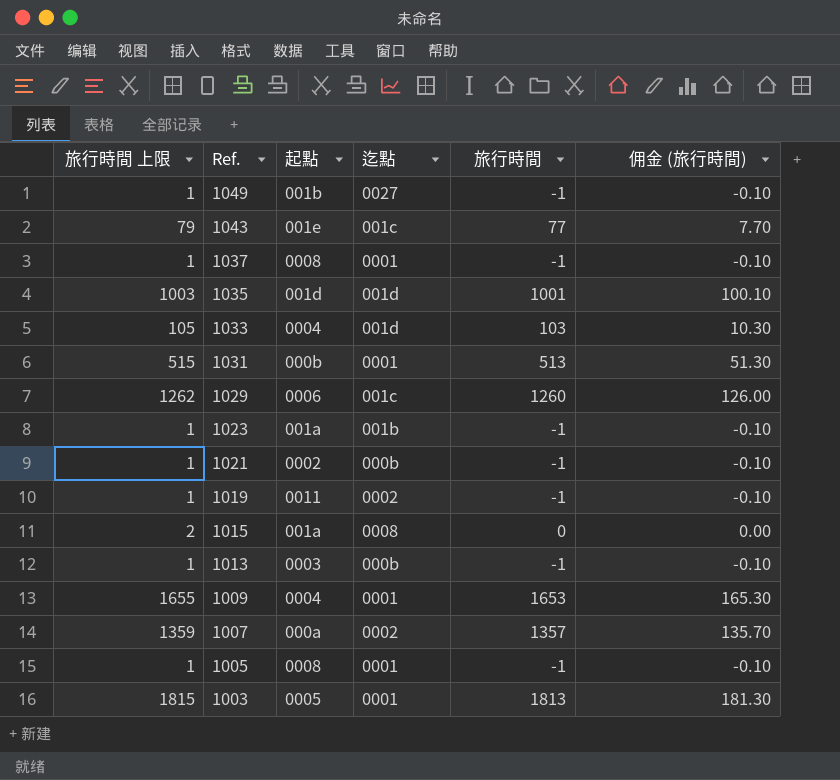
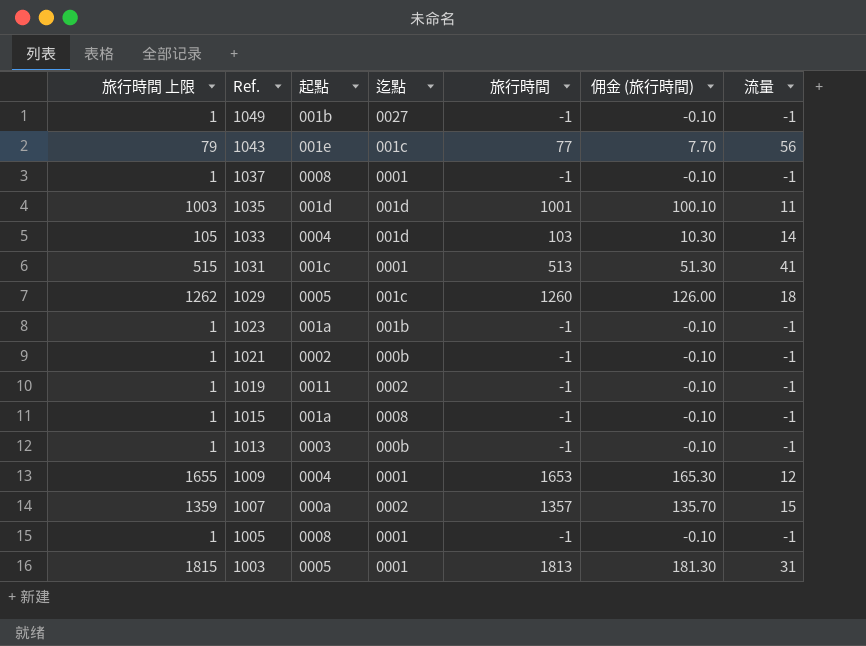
column 流量 | position: none -> 7
1031 | 起點: 000b -> 001c
1029 | 起點: 0006 -> 0005
1015 | 旅行時間 上限: 2 -> 1
1015 | 旅行時間: 0 -> -1
1015 | 佣金 (旅行時間): 0.00 -> -0.10

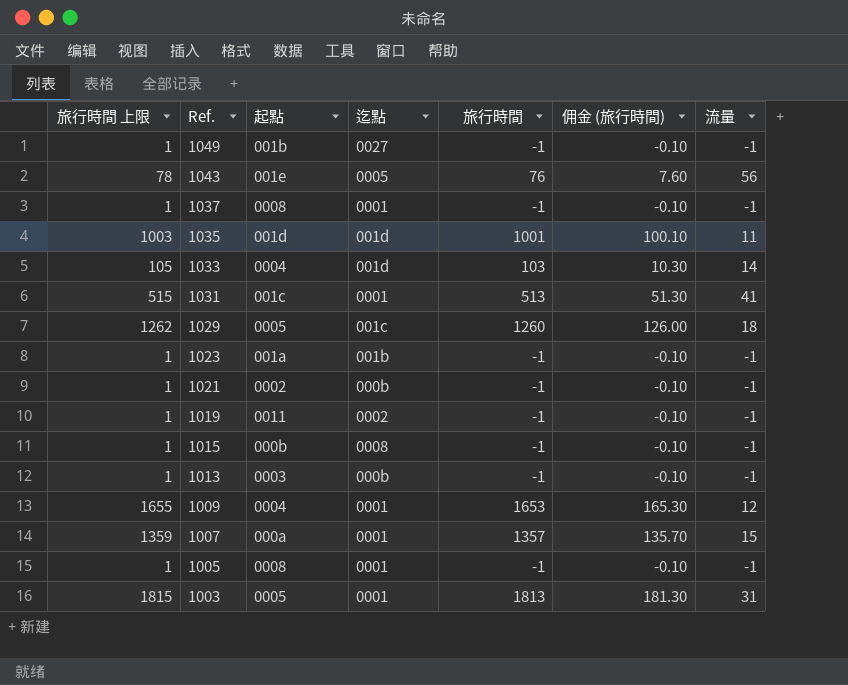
1043 | 旅行時間 上限: 79 -> 78
1043 | 迄點: 001c -> 0005
1043 | 旅行時間: 77 -> 76
1043 | 佣金 (旅行時間): 7.70 -> 7.60
1015 | 起點: 001a -> 000b
1007 | 迄點: 0002 -> 0001

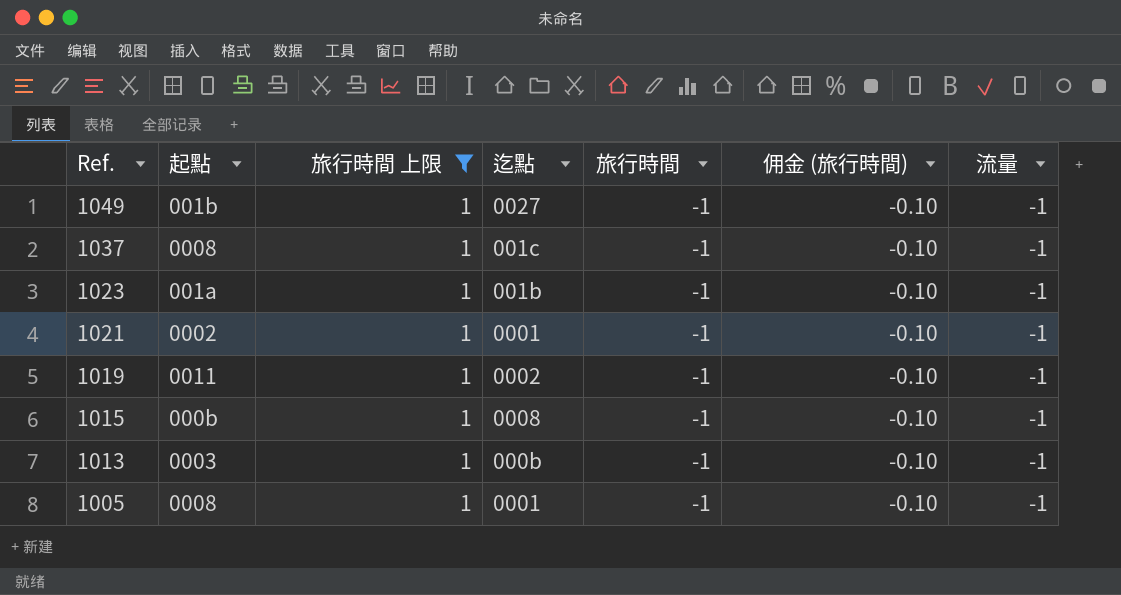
filter: none -> 旅行時間 上限 = 1
column 旅行時間 上限 | position: 1 -> 3
1037 | 迄點: 0001 -> 001c
1021 | 迄點: 000b -> 0001

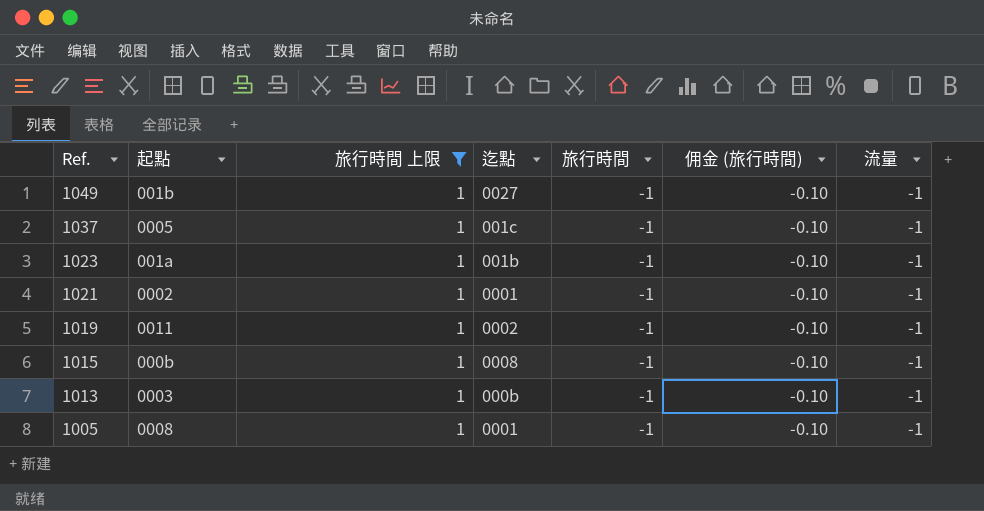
1037 | 起點: 0008 -> 0005

